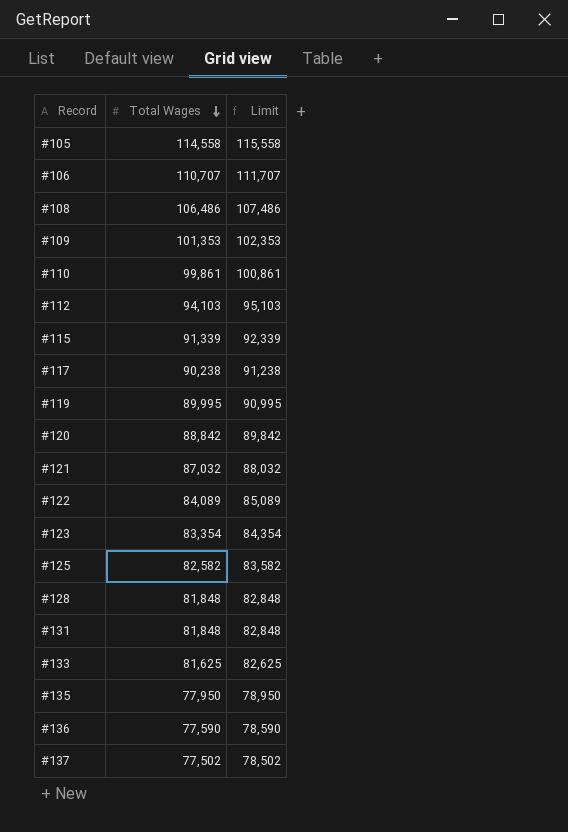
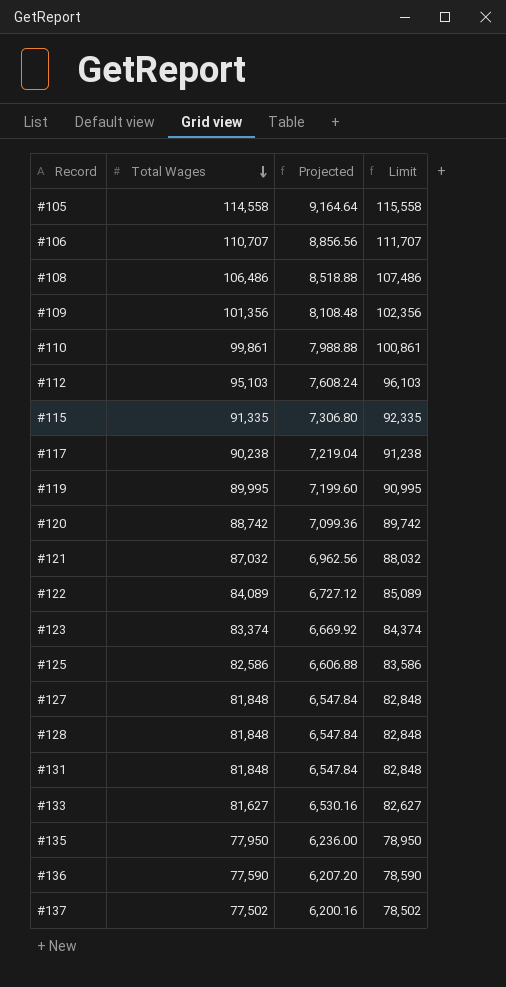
column Projected | formula: none -> [Total Wages] * 0.08
#109 | Total Wages: 101,353 -> 101,356
#109 | Limit: 102,353 -> 102,356
#112 | Total Wages: 94,103 -> 95,103
#112 | Limit: 95,103 -> 96,103
#115 | Total Wages: 91,339 -> 91,335
#115 | Limit: 92,339 -> 92,335
#120 | Total Wages: 88,842 -> 88,742
#120 | Limit: 89,842 -> 89,742
#123 | Total Wages: 83,354 -> 83,374
#123 | Limit: 84,354 -> 84,374
#125 | Total Wages: 82,582 -> 82,586
#125 | Limit: 83,582 -> 83,586
row #127: none -> 81,848 | 6,547.84 | 82,848
#133 | Total Wages: 81,625 -> 81,627
#133 | Limit: 82,625 -> 82,627

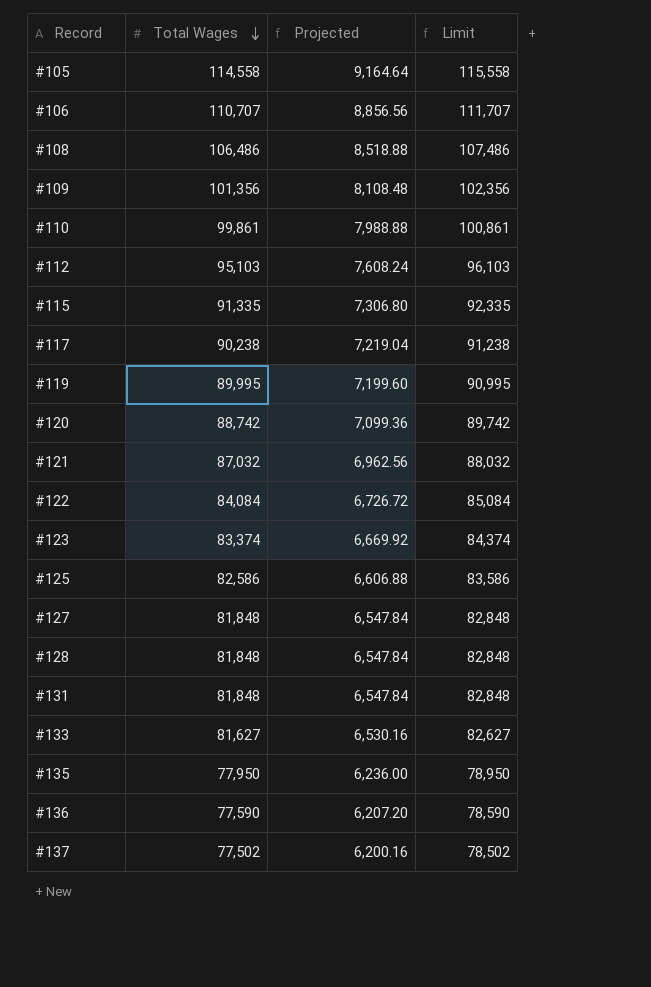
#122 | Total Wages: 84,089 -> 84,084
#122 | Projected: 6,727.12 -> 6,726.72
#122 | Limit: 85,089 -> 85,084

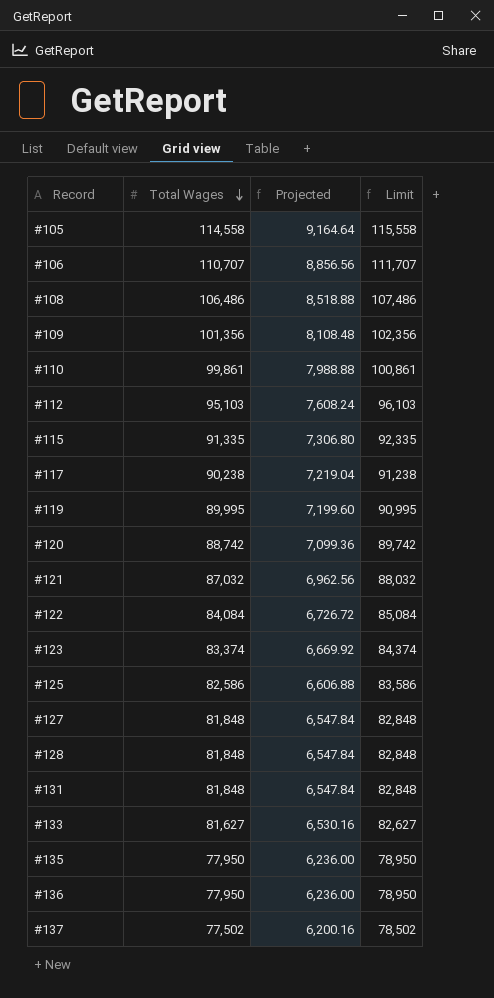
#136 | Total Wages: 77,590 -> 77,950
#136 | Projected: 6,207.20 -> 6,236.00
#136 | Limit: 78,590 -> 78,950

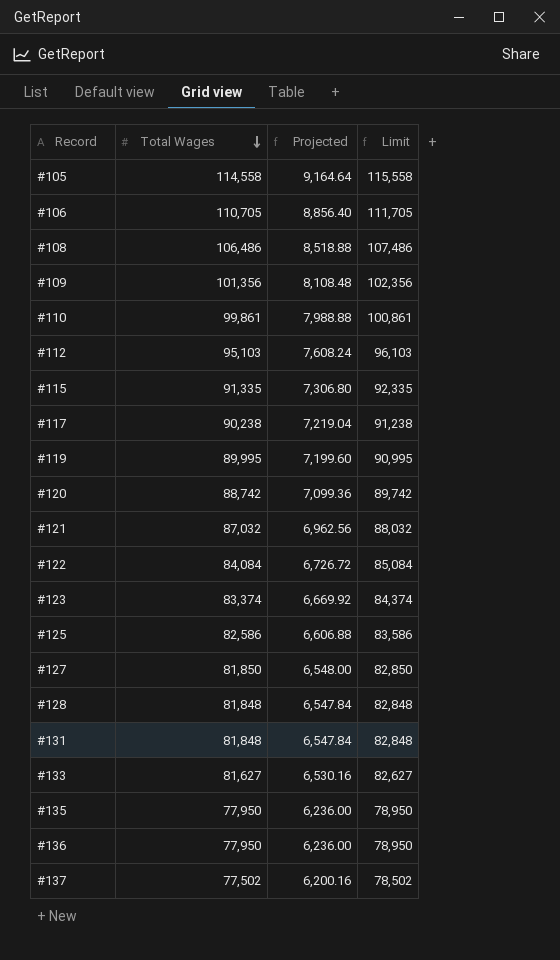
#106 | Total Wages: 110,707 -> 110,705
#106 | Projected: 8,856.56 -> 8,856.40
#106 | Limit: 111,707 -> 111,705
#127 | Total Wages: 81,848 -> 81,850
#127 | Projected: 6,547.84 -> 6,548.00
#127 | Limit: 82,848 -> 82,850

